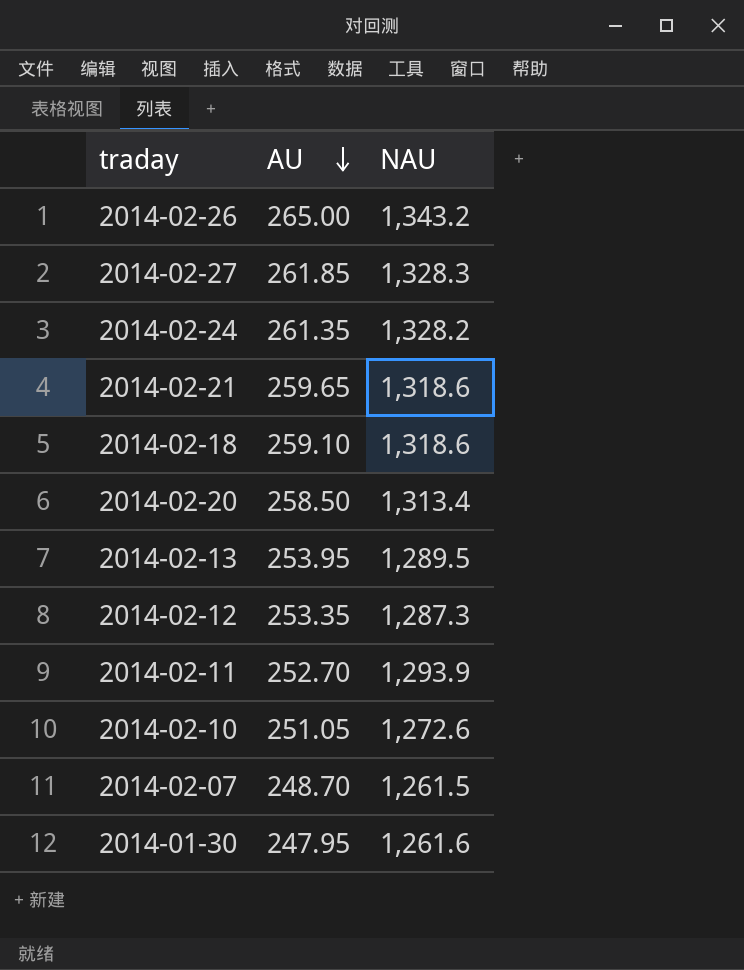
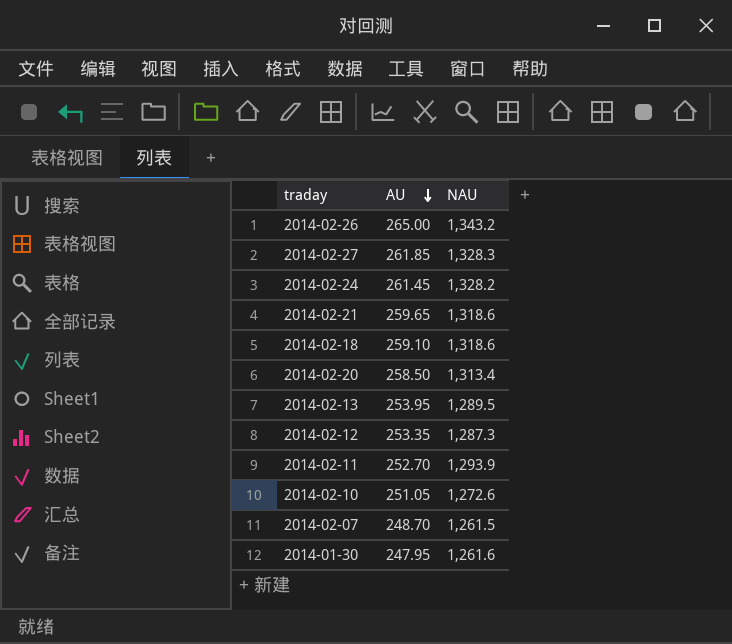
2014-02-24 | AU: 261.35 -> 261.45

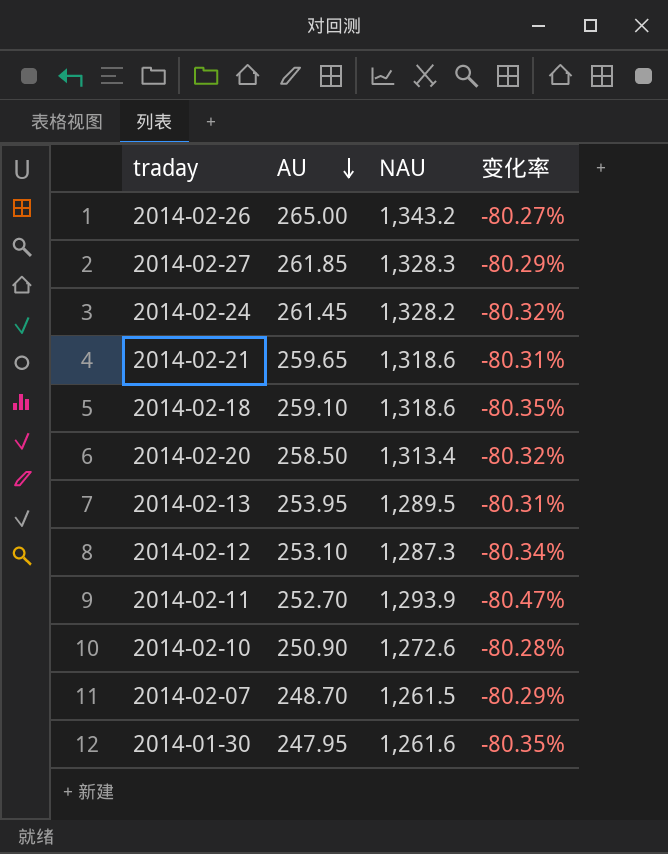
column 变化率 | formula: none -> ([AU] - [NAU]) / [NAU]
2014-02-12 | AU: 253.35 -> 253.10
2014-02-10 | AU: 251.05 -> 250.90

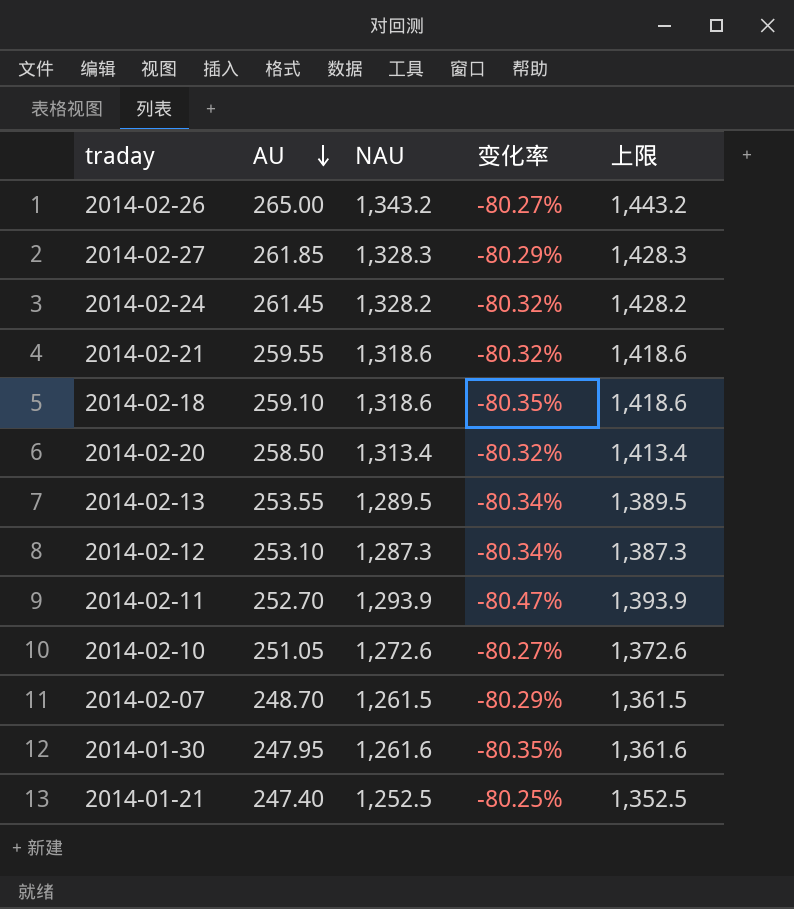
column 上限 | formula: none -> [NAU] + 100
2014-02-21 | AU: 259.65 -> 259.55
2014-02-21 | 变化率: -80.31% -> -80.32%
2014-02-13 | AU: 253.95 -> 253.55
2014-02-13 | 变化率: -80.31% -> -80.34%
2014-02-10 | AU: 250.90 -> 251.05
2014-02-10 | 变化率: -80.28% -> -80.27%
row 2014-01-21: none -> 247.40 | 1,252.5 | -80.25% | 1,352.5

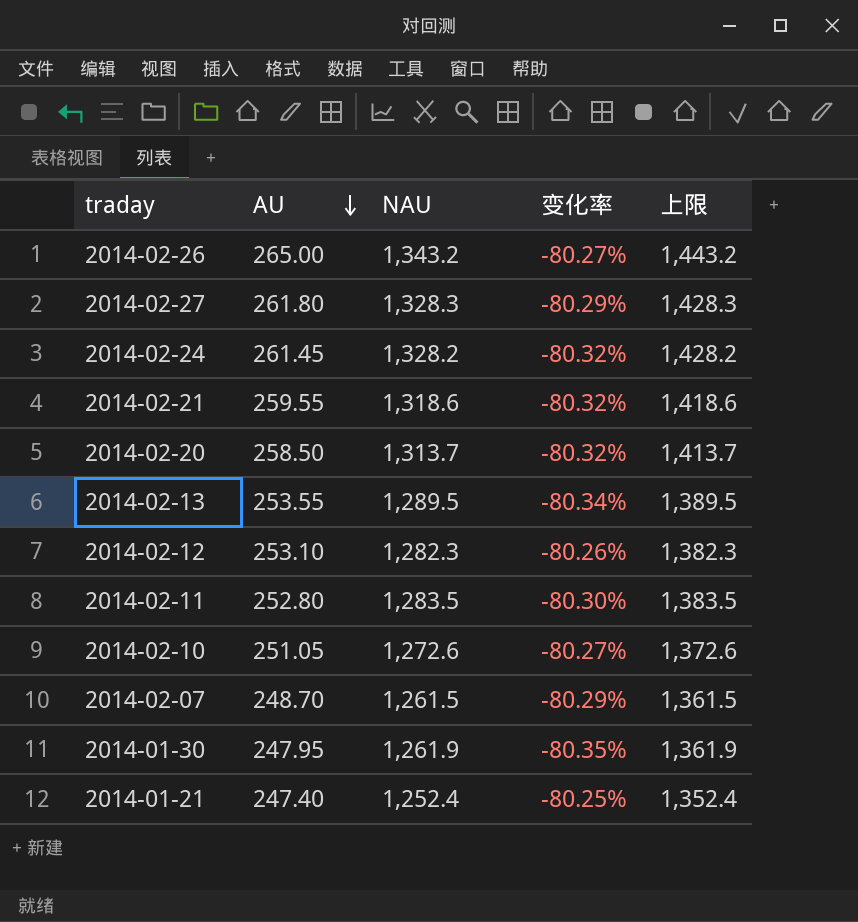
row 2014-02-18: 259.10 | 1,318.6 | -80.35% | 1,418.6 -> none
2014-02-27 | AU: 261.85 -> 261.80
2014-02-20 | NAU: 1,313.4 -> 1,313.7
2014-02-20 | 上限: 1,413.4 -> 1,413.7
2014-02-12 | NAU: 1,287.3 -> 1,282.3
2014-02-12 | 变化率: -80.34% -> -80.26%
2014-02-12 | 上限: 1,387.3 -> 1,382.3
2014-02-11 | AU: 252.70 -> 252.80
2014-02-11 | NAU: 1,293.9 -> 1,283.5
2014-02-11 | 变化率: -80.47% -> -80.30%
2014-02-11 | 上限: 1,393.9 -> 1,383.5
2014-01-30 | NAU: 1,261.6 -> 1,261.9
2014-01-30 | 上限: 1,361.6 -> 1,361.9
2014-01-21 | NAU: 1,252.5 -> 1,252.4
2014-01-21 | 上限: 1,352.5 -> 1,352.4

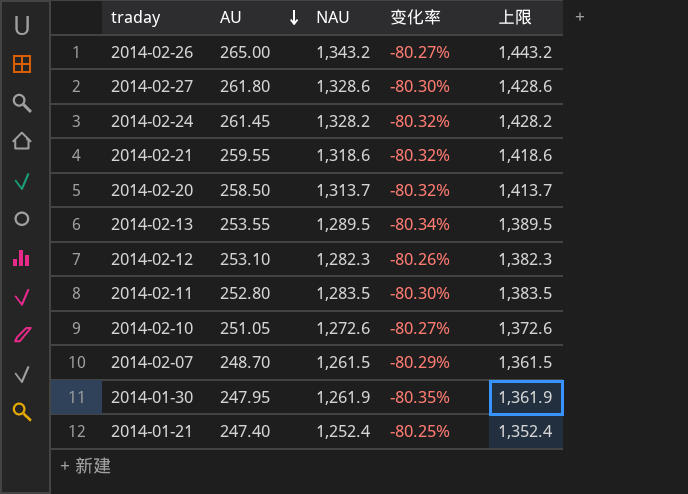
2014-02-27 | NAU: 1,328.3 -> 1,328.6
2014-02-27 | 变化率: -80.29% -> -80.30%
2014-02-27 | 上限: 1,428.3 -> 1,428.6

